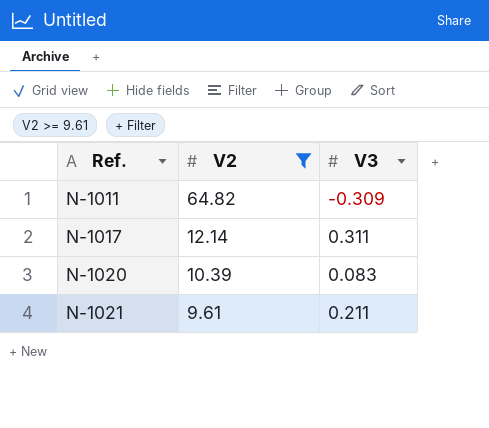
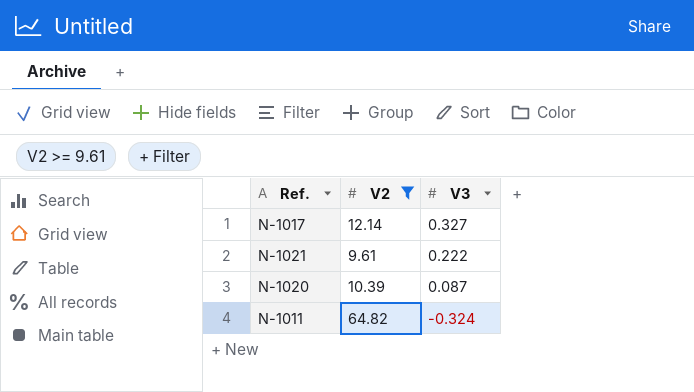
row order: Ref. ascending -> V3 descending
N-1017 | V3: 0.311 -> 0.327
N-1021 | V3: 0.211 -> 0.222
N-1020 | V3: 0.083 -> 0.087
N-1011 | V3: -0.309 -> -0.324

